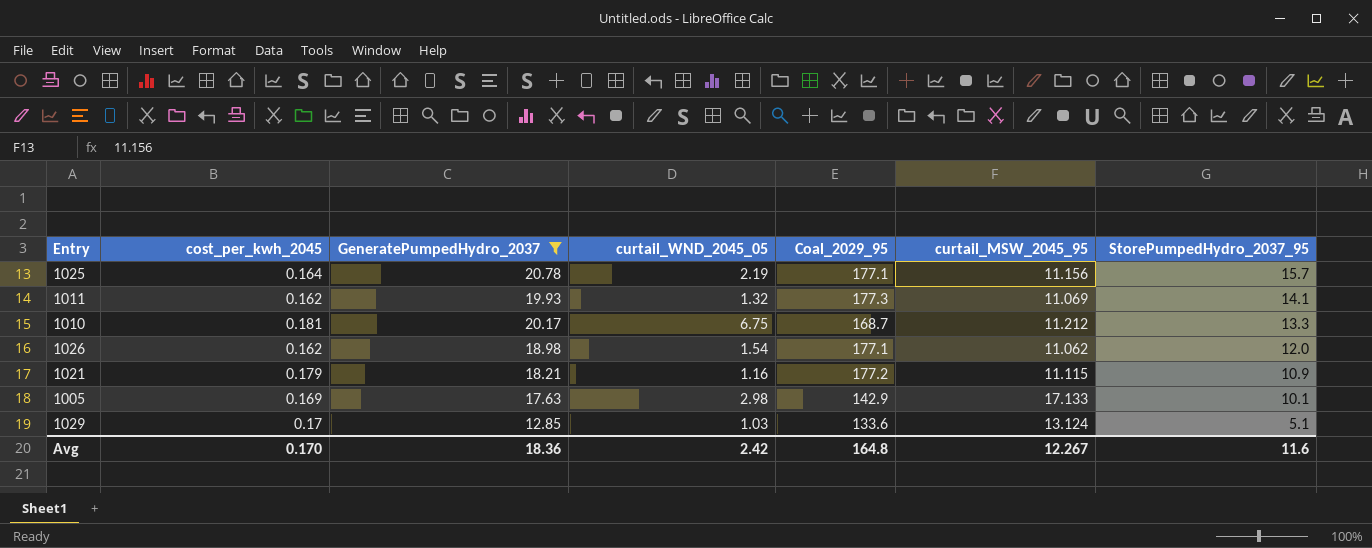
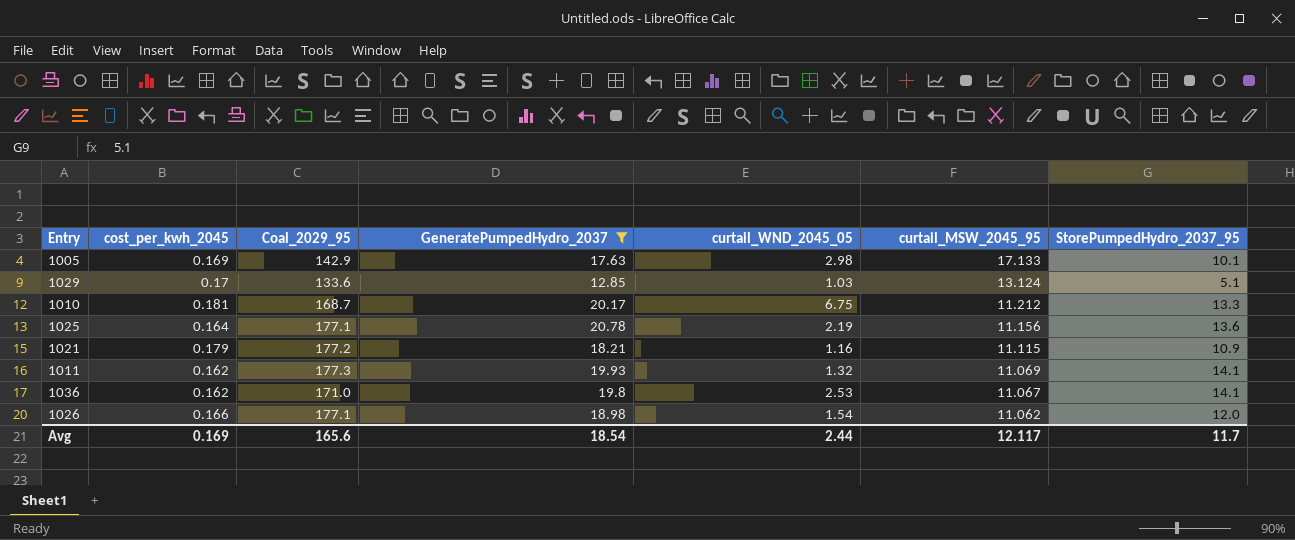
row order: StorePumpedHydro_2037_95 descending -> curtail_MSW_2045_95 descending
column Coal_2029_95 | position: 5 -> 3
1025 | StorePumpedHydro_2037_95: 15.7 -> 13.6
row 1036: none -> 0.162 | 171.0 | 19.8 | 2.53 | 11.067 | 14.1
1026 | cost_per_kwh_2045: 0.162 -> 0.166
Avg | cost_per_kwh_2045: 0.170 -> 0.169
Avg | Coal_2029_95: 164.8 -> 165.6
Avg | GeneratePumpedHydro_2037: 18.36 -> 18.54
Avg | curtail_WND_2045_05: 2.42 -> 2.44
Avg | curtail_MSW_2045_95: 12.267 -> 12.117
Avg | StorePumpedHydro_2037_95: 11.6 -> 11.7

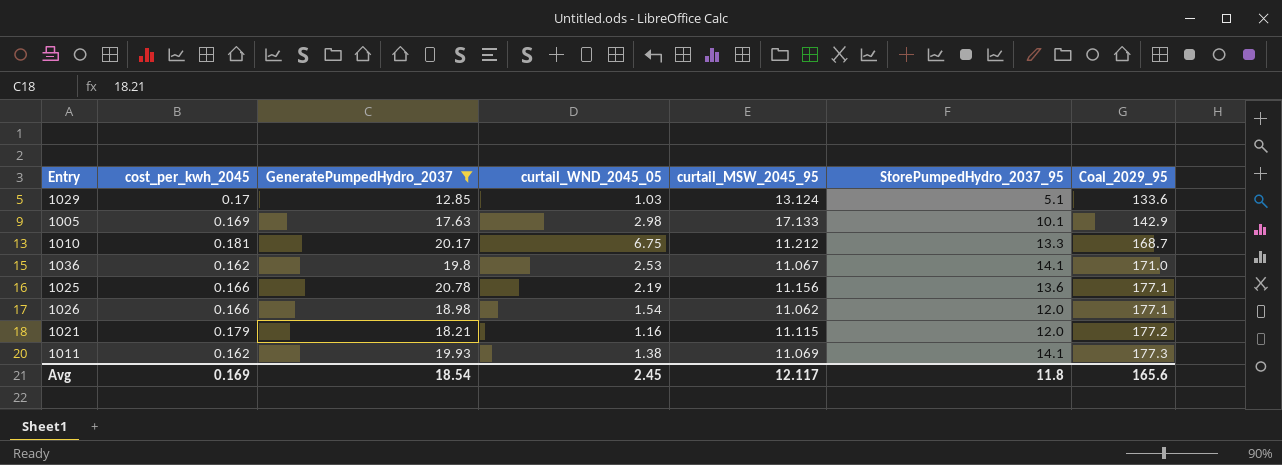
row order: curtail_MSW_2045_95 descending -> Coal_2029_95 ascending
column Coal_2029_95 | position: 3 -> 7
1025 | cost_per_kwh_2045: 0.164 -> 0.166
1021 | StorePumpedHydro_2037_95: 10.9 -> 12.0
1011 | curtail_WND_2045_05: 1.32 -> 1.38
Avg | curtail_WND_2045_05: 2.44 -> 2.45
Avg | StorePumpedHydro_2037_95: 11.7 -> 11.8

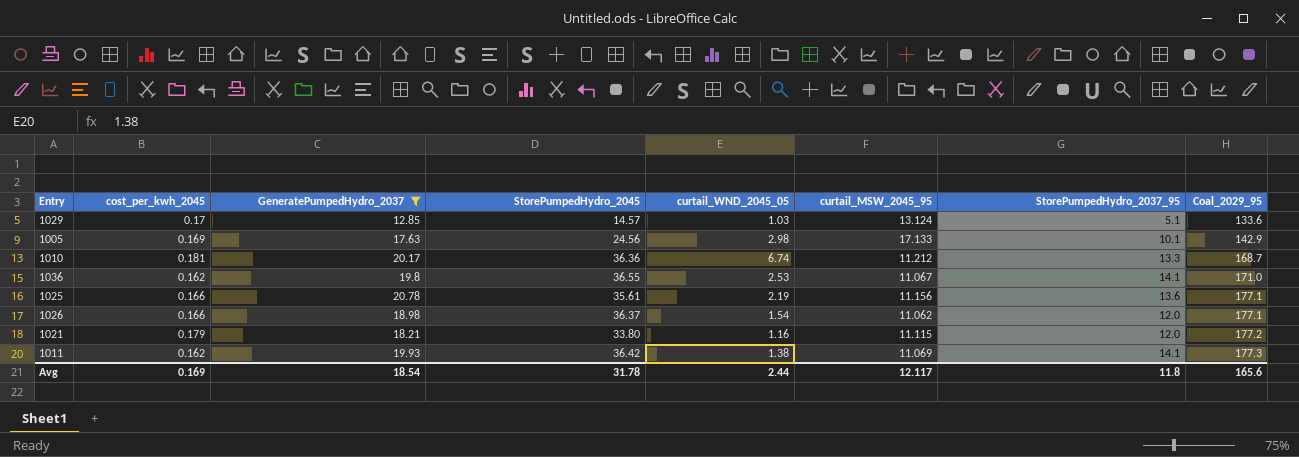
column StorePumpedHydro_2045 | position: none -> 4
1010 | curtail_WND_2045_05: 6.75 -> 6.74
Avg | curtail_WND_2045_05: 2.45 -> 2.44

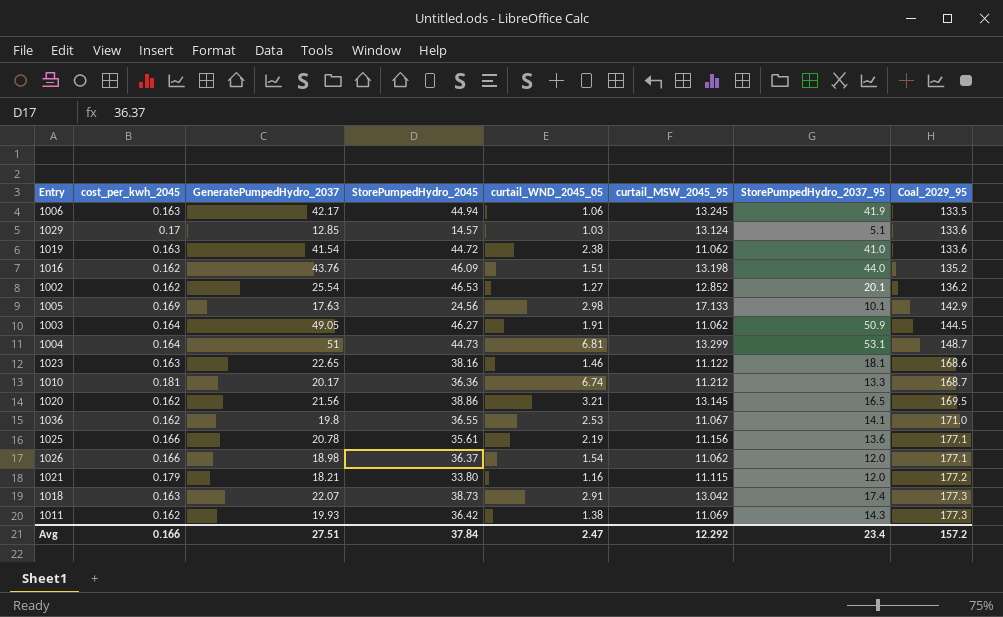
filter: GeneratePumpedHydro_2037 <= 20.78 -> none
1011 | StorePumpedHydro_2037_95: 14.1 -> 14.3
Avg | cost_per_kwh_2045: 0.169 -> 0.166
Avg | GeneratePumpedHydro_2037: 18.54 -> 27.51
Avg | StorePumpedHydro_2045: 31.78 -> 37.84
Avg | curtail_WND_2045_05: 2.44 -> 2.47
Avg | curtail_MSW_2045_95: 12.117 -> 12.292
Avg | StorePumpedHydro_2037_95: 11.8 -> 23.4
Avg | Coal_2029_95: 165.6 -> 157.2

